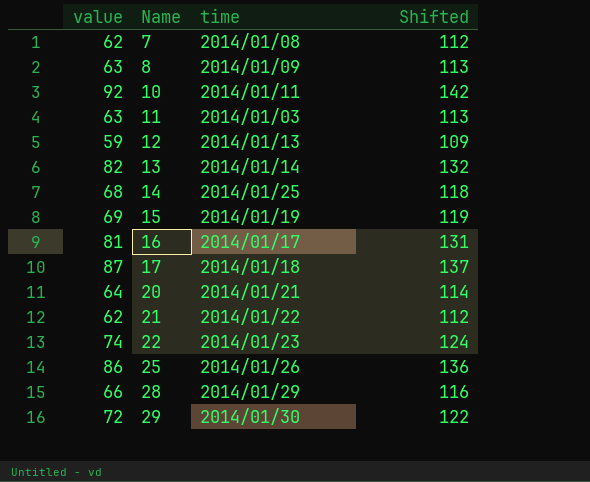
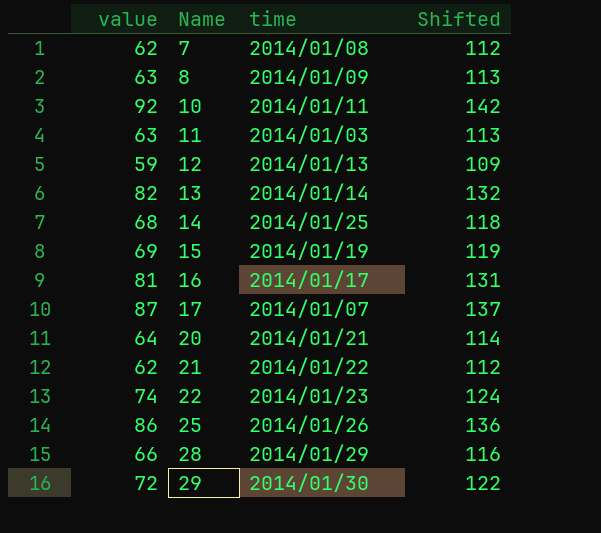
17 | time: 2014/01/18 -> 2014/01/07

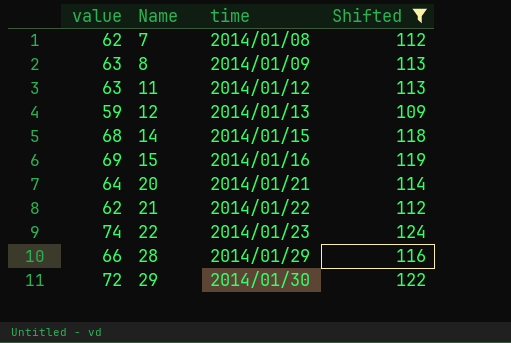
filter: none -> Shifted <= 124
11 | time: 2014/01/03 -> 2014/01/12
14 | time: 2014/01/25 -> 2014/01/15
15 | time: 2014/01/19 -> 2014/01/16

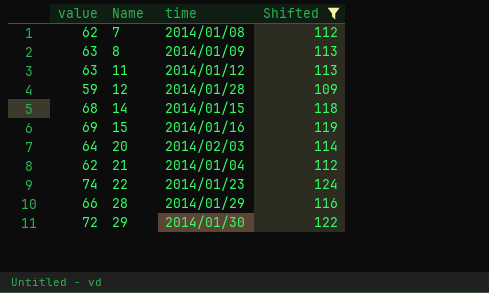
12 | time: 2014/01/13 -> 2014/01/28
20 | time: 2014/01/21 -> 2014/02/03
21 | time: 2014/01/22 -> 2014/01/04

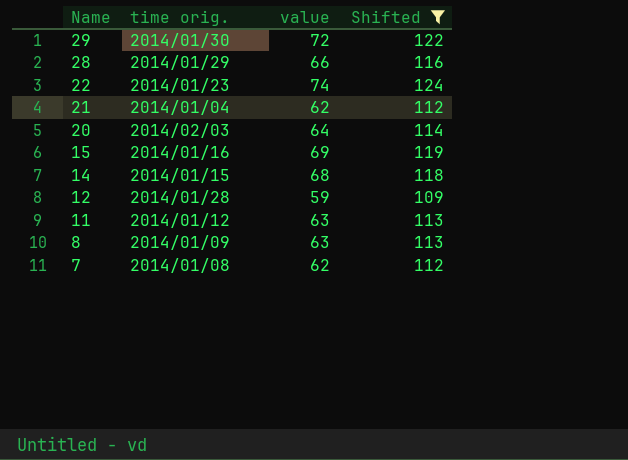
row order: Name ascending -> Name descending
column name: time -> time orig.
column value | position: 1 -> 3

